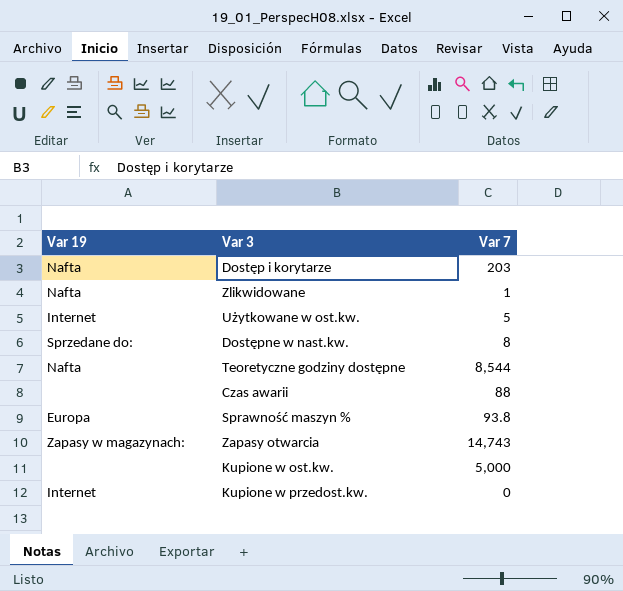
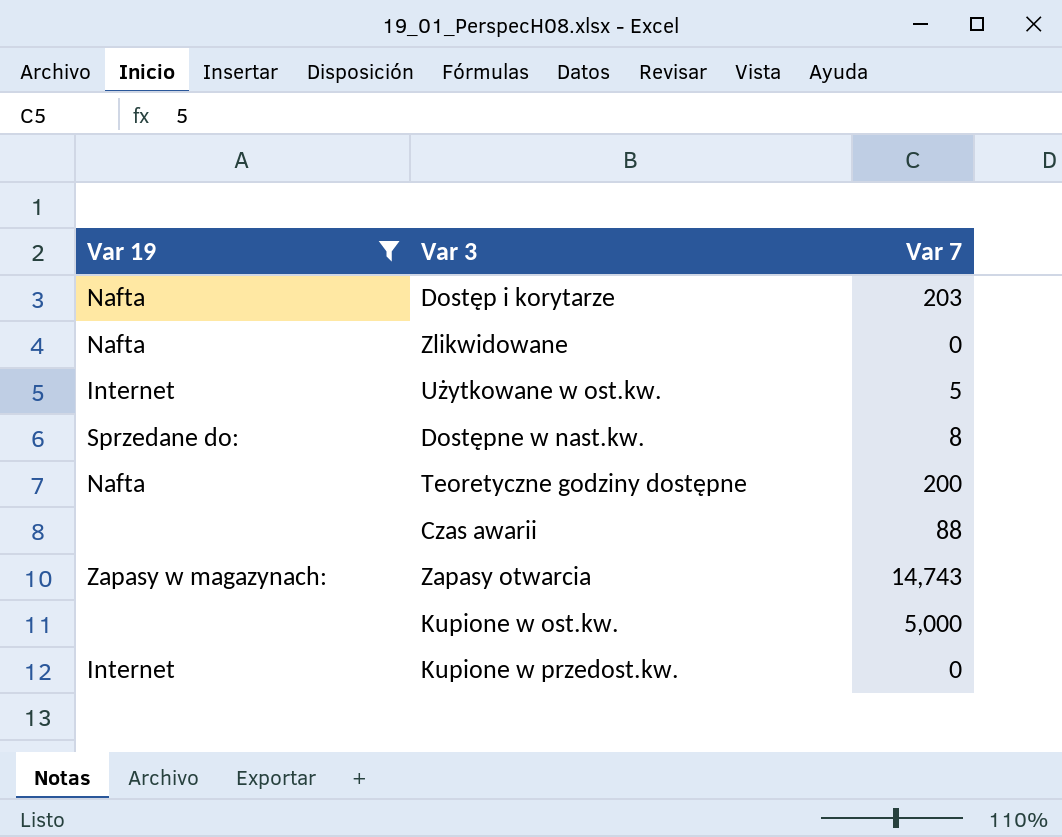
filter: none -> Var 19 != Europa
Zlikwidowane | Var 7: 1 -> 0
Teoretyczne godziny dostępne | Var 7: 8,544 -> 200

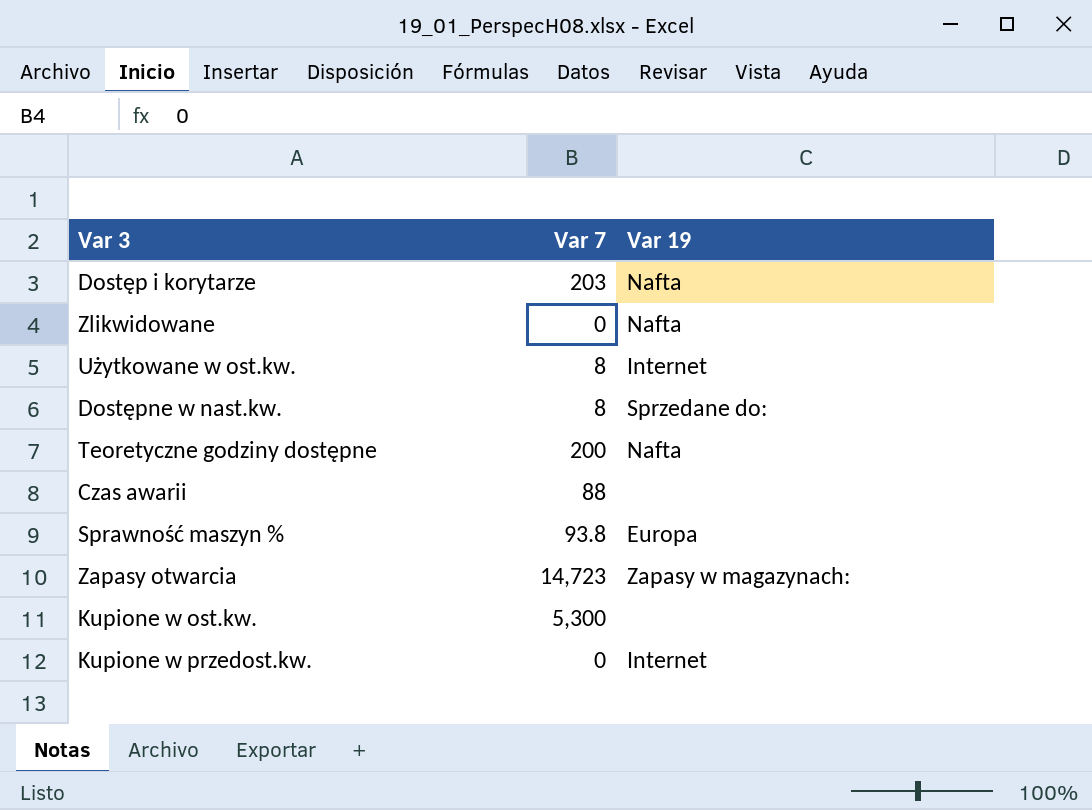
filter: Var 19 != Europa -> none
column Var 19 | position: 1 -> 3
Użytkowane w ost.kw. | Var 7: 5 -> 8
Zapasy otwarcia | Var 7: 14,743 -> 14,723
Kupione w ost.kw. | Var 7: 5,000 -> 5,300

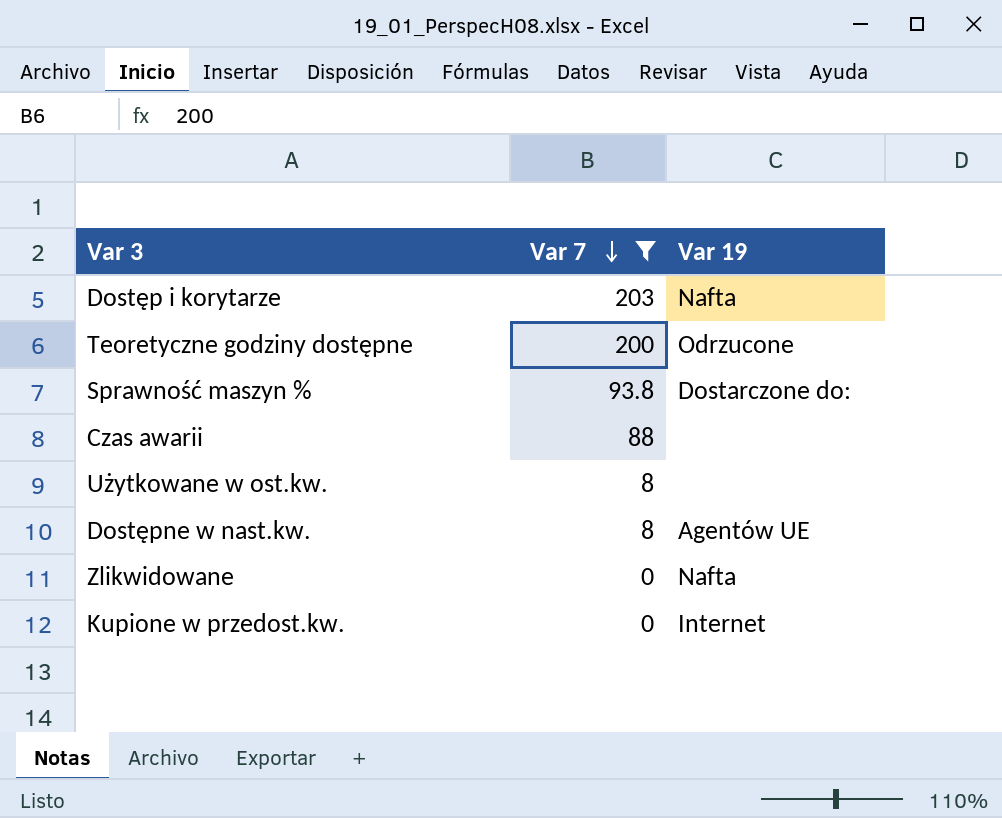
filter: none -> Var 7 <= 203
row order: none -> Var 7 descending
Teoretyczne godziny dostępne | Var 19: Nafta -> Odrzucone
Sprawność maszyn % | Var 19: Europa -> Dostarczone do:
Użytkowane w ost.kw. | Var 19: Internet -> none
Dostępne w nast.kw. | Var 19: Sprzedane do: -> Agentów UE

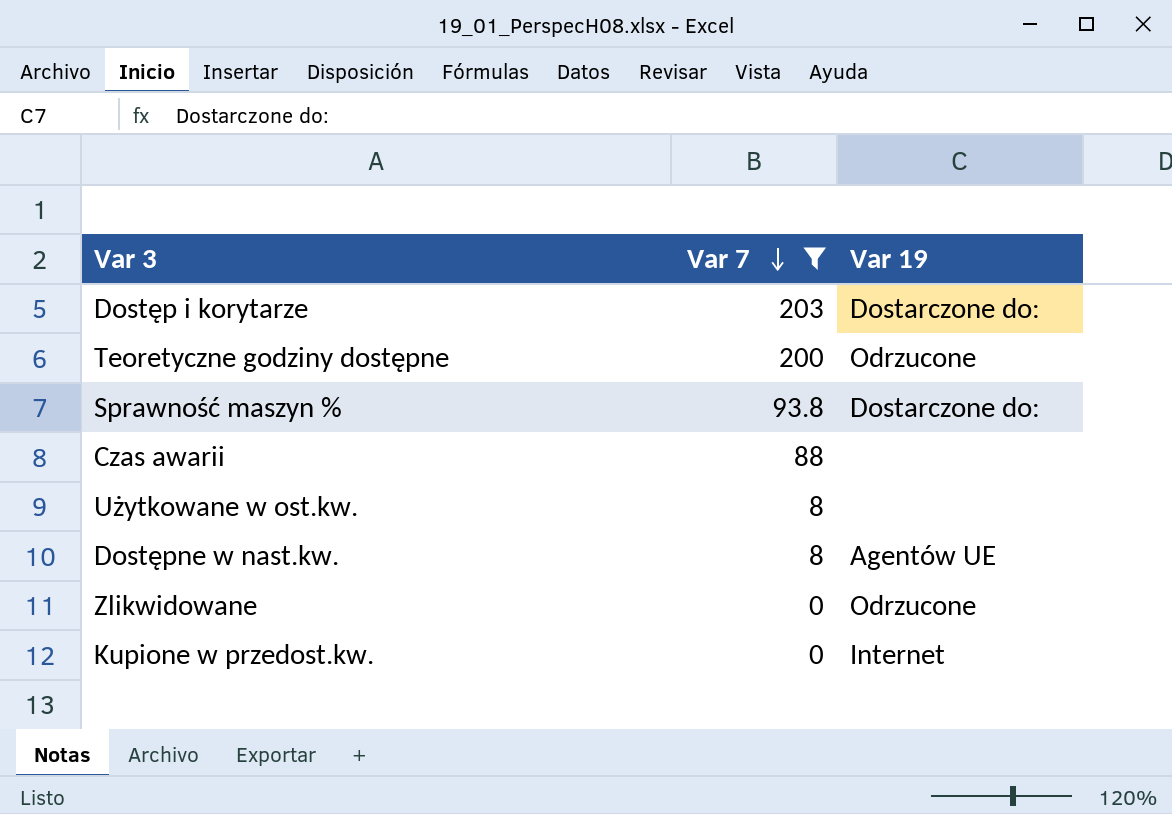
Dostęp i korytarze | Var 19: Nafta -> Dostarczone do:
Zlikwidowane | Var 19: Nafta -> Odrzucone

